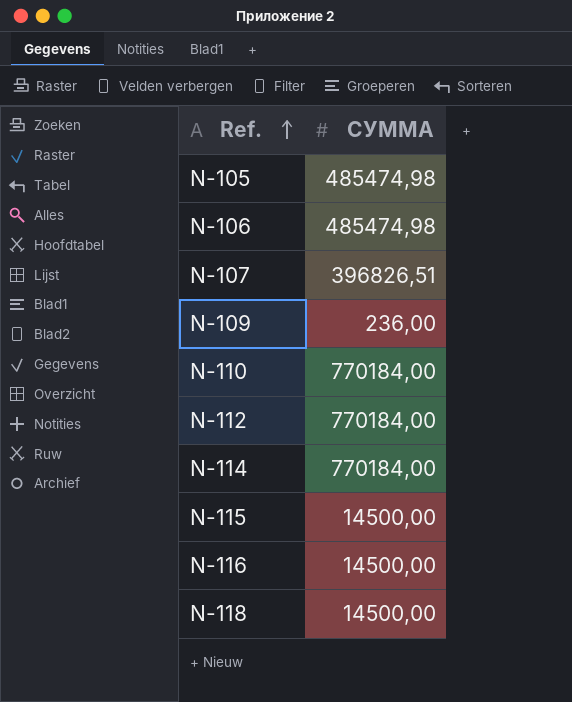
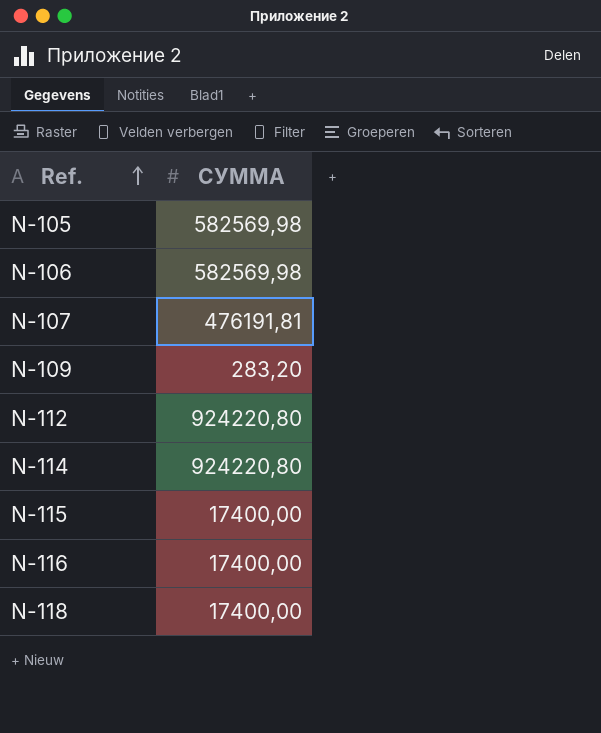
row N-110: 770184,00 -> none
N-105 | СУММА: 485474,98 -> 582569,98
N-106 | СУММА: 485474,98 -> 582569,98
N-107 | СУММА: 396826,51 -> 476191,81
N-109 | СУММА: 236,00 -> 283,20
N-112 | СУММА: 770184,00 -> 924220,80
N-114 | СУММА: 770184,00 -> 924220,80
N-115 | СУММА: 14500,00 -> 17400,00
N-116 | СУММА: 14500,00 -> 17400,00
N-118 | СУММА: 14500,00 -> 17400,00

